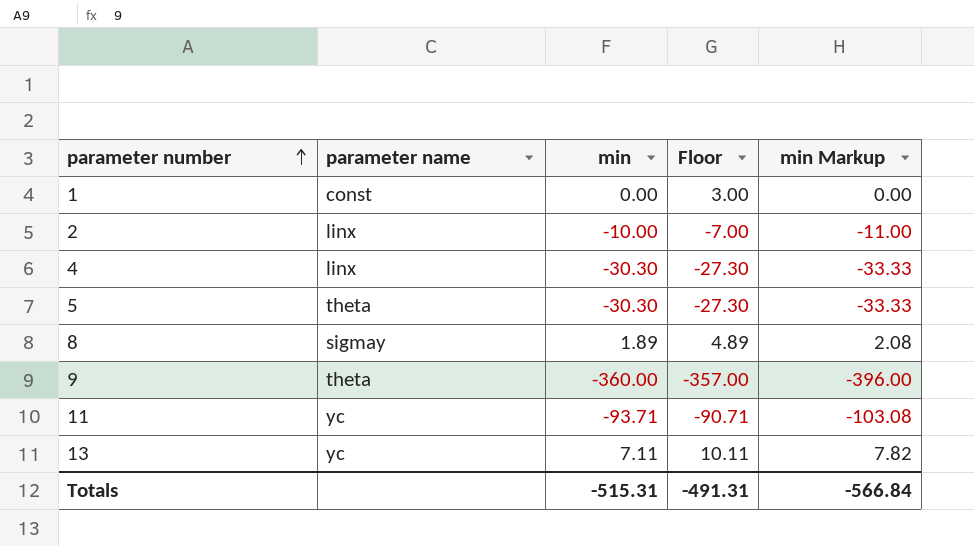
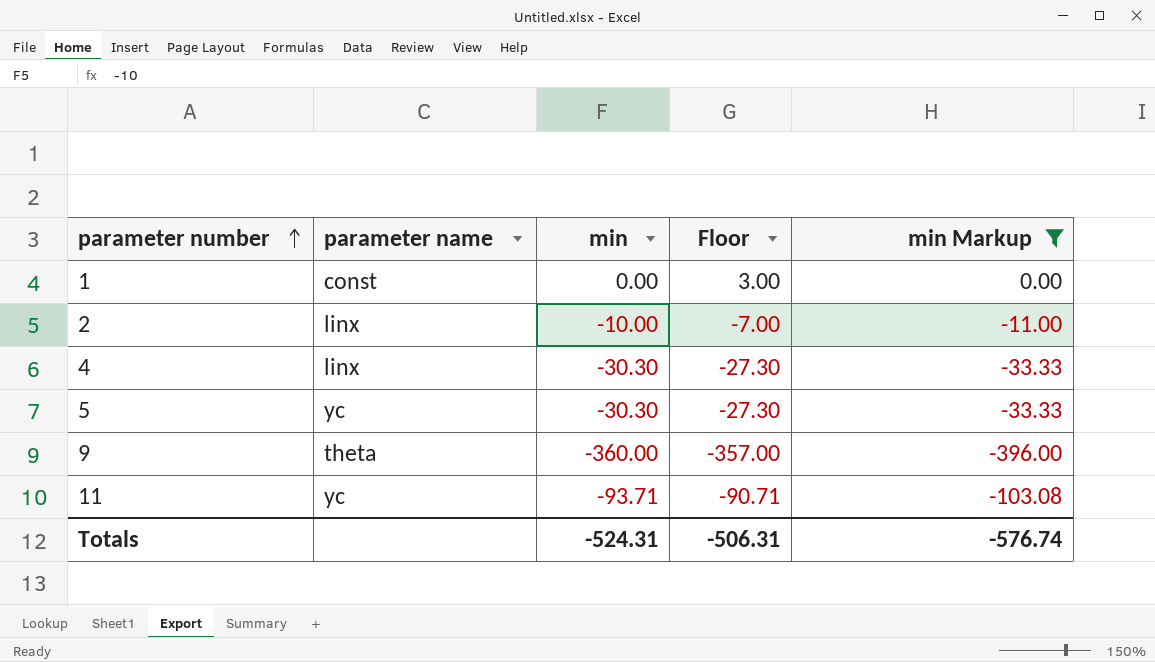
filter: none -> min Markup <= 0.00
5 | parameter name: theta -> yc
Totals | min: -515.31 -> -524.31
Totals | Floor: -491.31 -> -506.31
Totals | min Markup: -566.84 -> -576.74

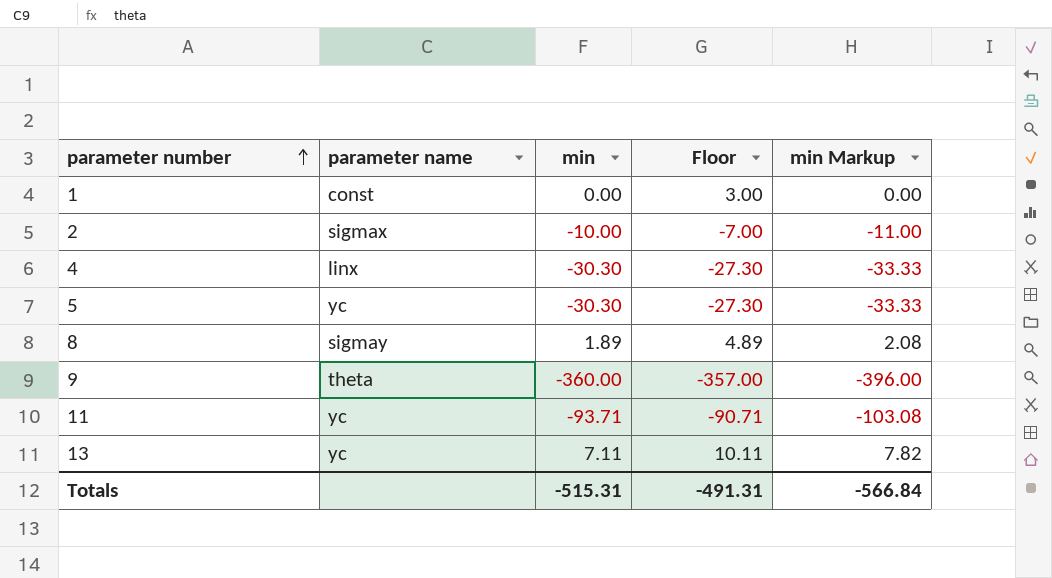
filter: min Markup <= 0.00 -> none
2 | parameter name: linx -> sigmax
Totals | min: -524.31 -> -515.31
Totals | Floor: -506.31 -> -491.31
Totals | min Markup: -576.74 -> -566.84

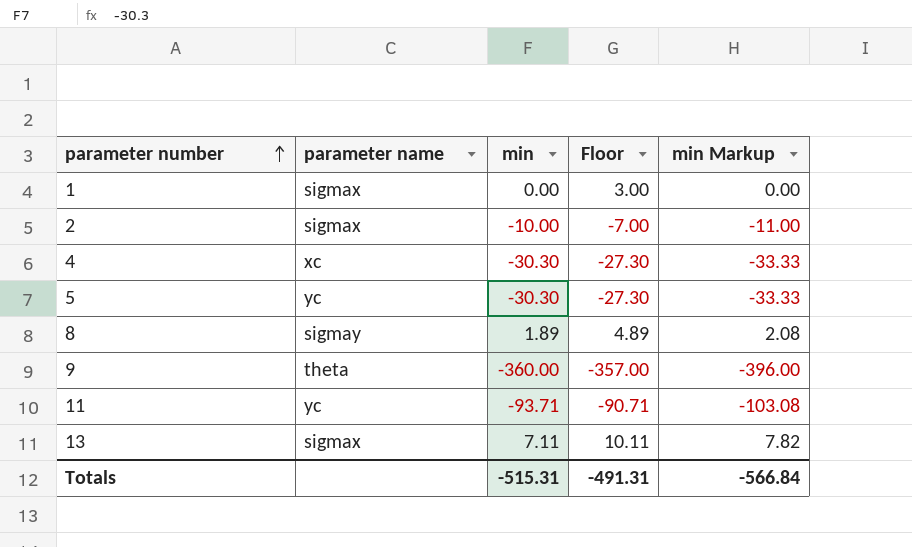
1 | parameter name: const -> sigmax
4 | parameter name: linx -> xc
13 | parameter name: yc -> sigmax

